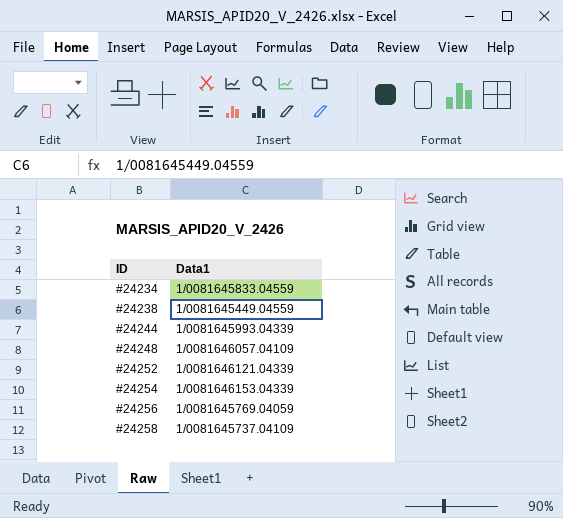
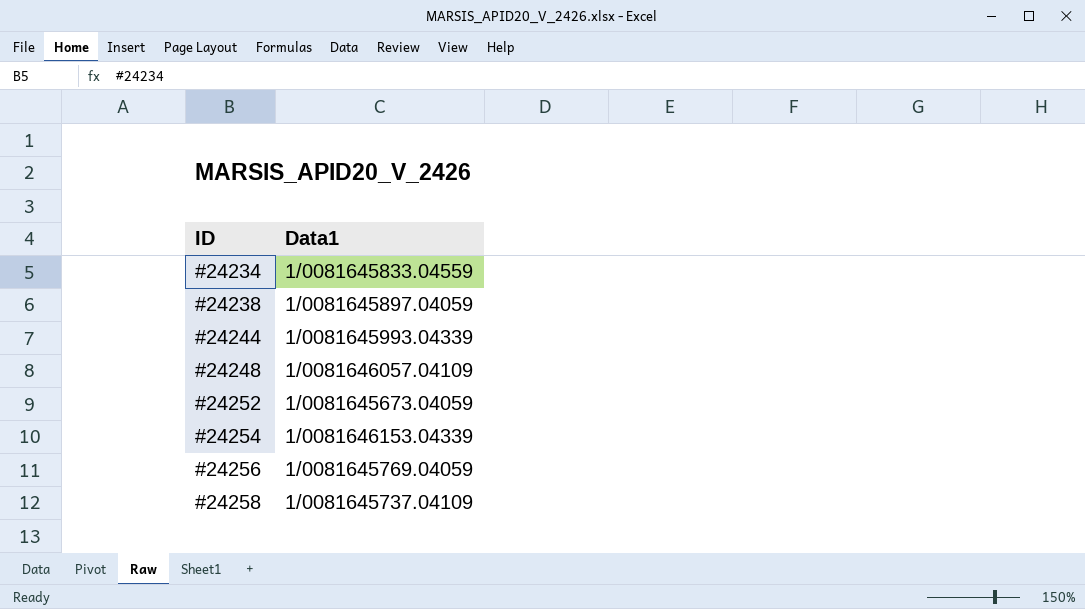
#24238 | Data1: 1/0081645449.04559 -> 1/0081645897.04059
#24252 | Data1: 1/0081646121.04339 -> 1/0081645673.04059

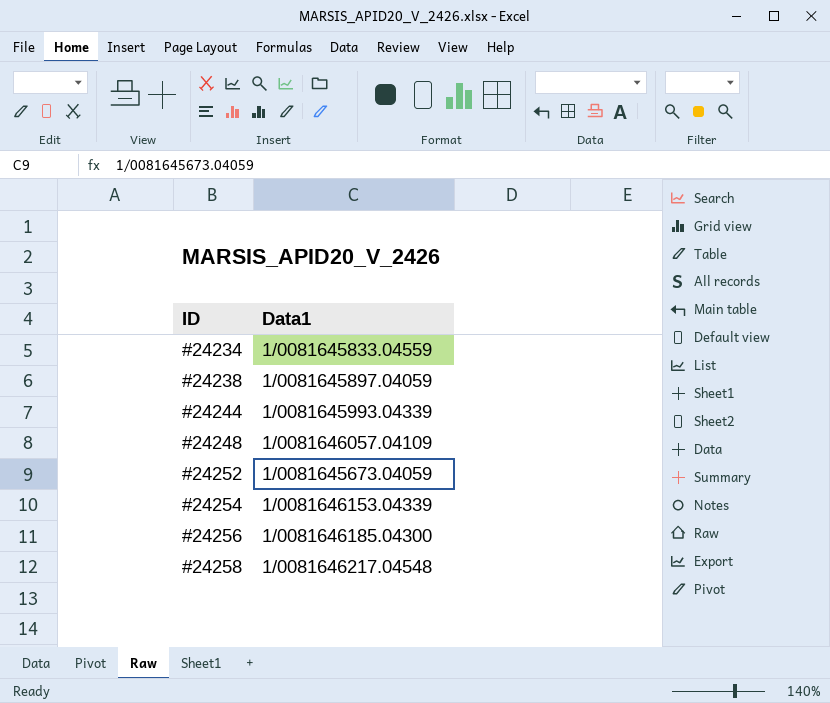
#24256 | Data1: 1/0081645769.04059 -> 1/0081646185.04300
#24258 | Data1: 1/0081645737.04109 -> 1/0081646217.04548

